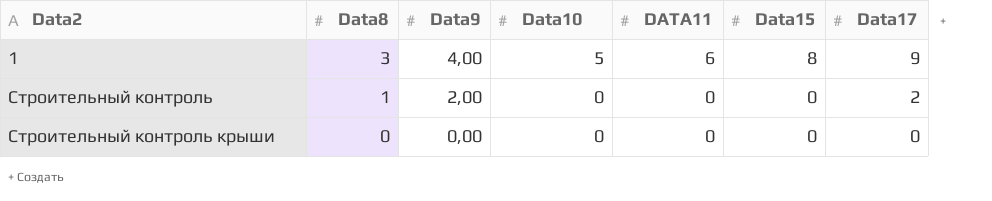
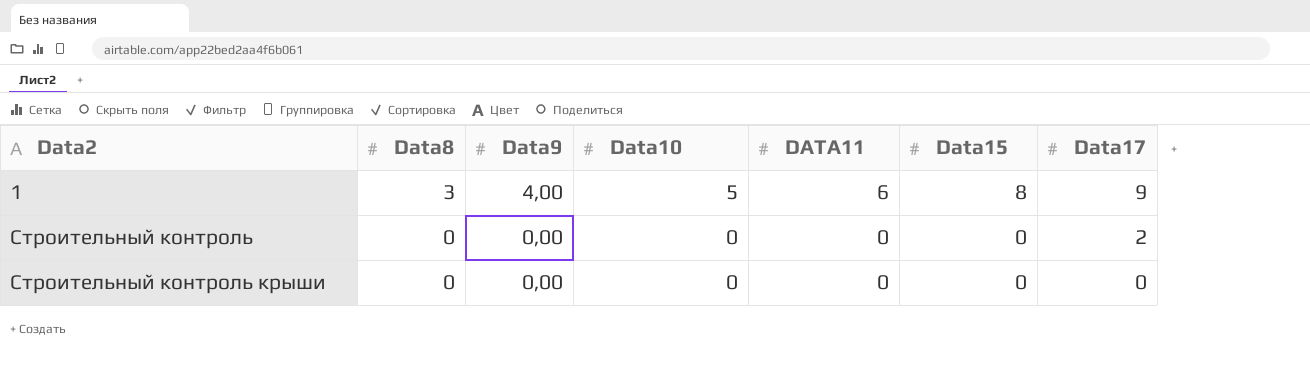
Строительный контроль | Data8: 1 -> 0
Строительный контроль | Data9: 2,00 -> 0,00

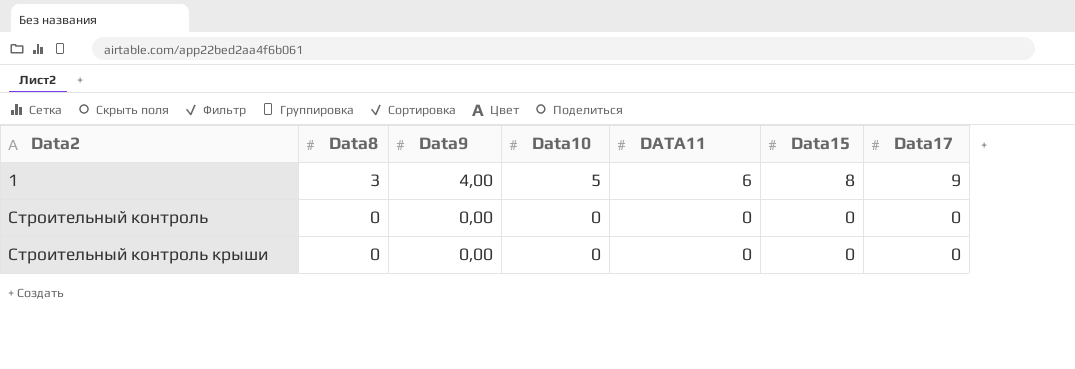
Строительный контроль | Data17: 2 -> 0

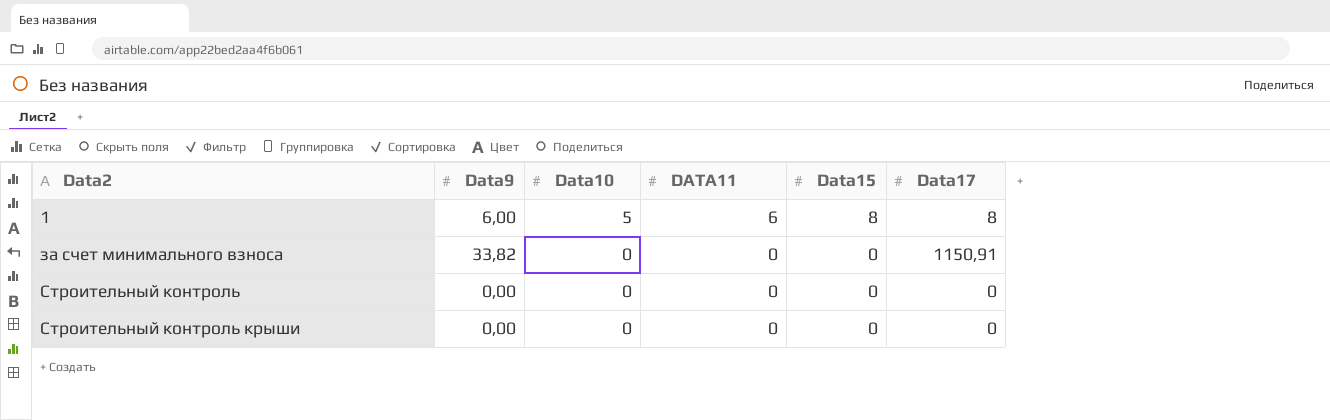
column Data8 | position: 2 -> none
1 | Data9: 4,00 -> 6,00
1 | Data17: 9 -> 8
row за счет минимального взноса: none -> 33,82 | 0 | 0 | 0 | 1150,91

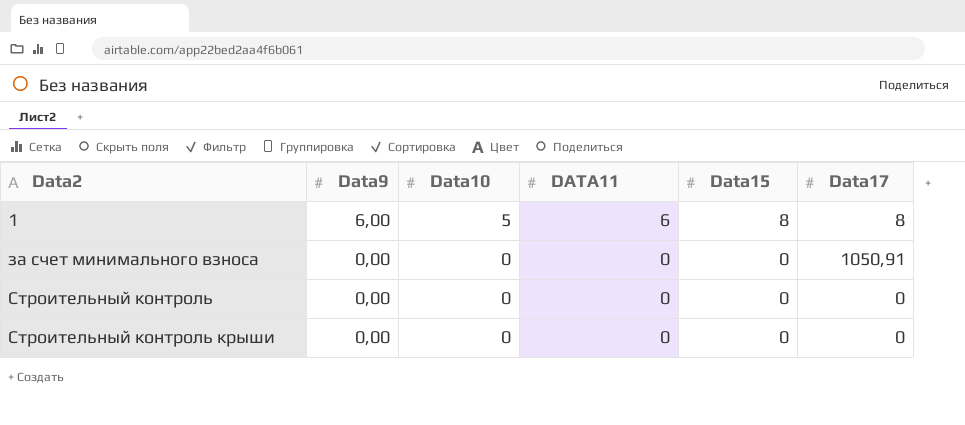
за счет минимального взноса | Data9: 33,82 -> 0,00
за счет минимального взноса | Data17: 1150,91 -> 1050,91

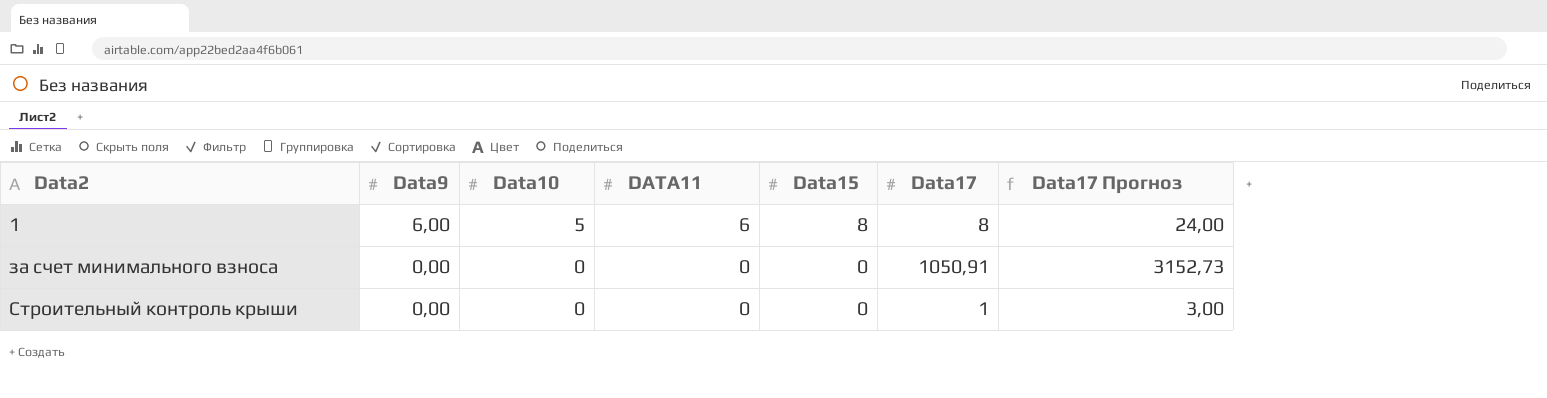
column Data17 Прогноз | formula: none -> [Data17] * 3
row Строительный контроль: 0,00 | 0 | 0 | 0 | 0 -> none
Строительный контроль крыши | Data17: 0 -> 1

